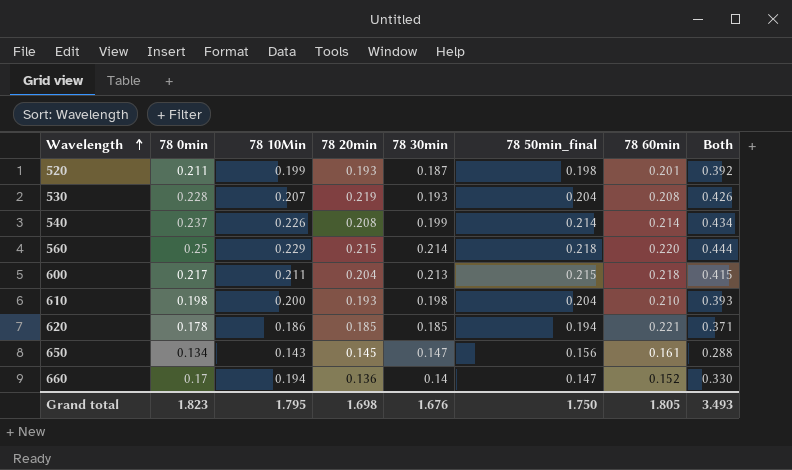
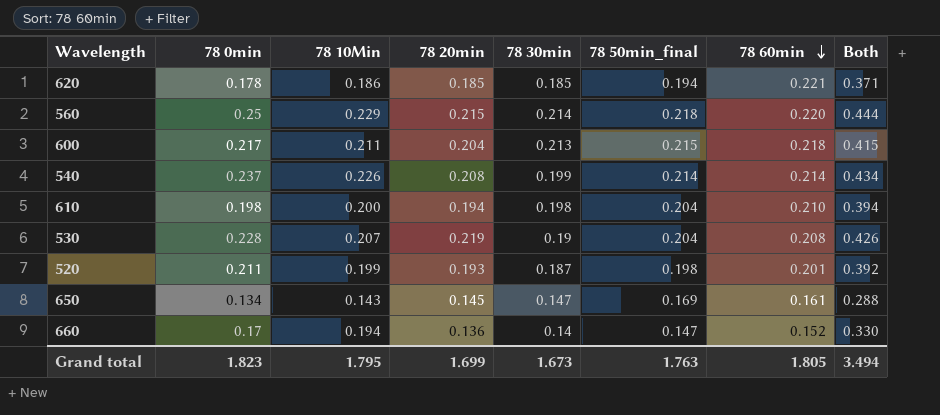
row order: Wavelength ascending -> 78 60min descending
610 | 78 20min: 0.193 -> 0.194
610 | Both: 0.393 -> 0.394
530 | 78 30min: 0.193 -> 0.19
650 | 78 50min_final: 0.156 -> 0.169
Grand total | 78 20min: 1.698 -> 1.699
Grand total | 78 30min: 1.676 -> 1.673
Grand total | 78 50min_final: 1.750 -> 1.763
Grand total | Both: 3.493 -> 3.494

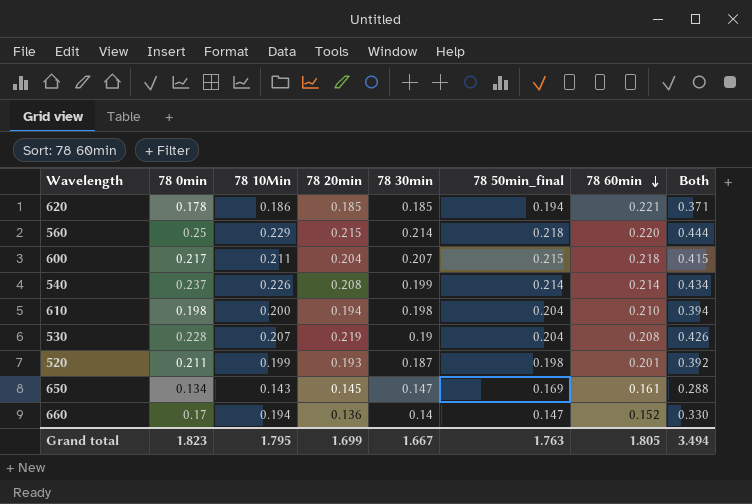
600 | 78 30min: 0.213 -> 0.207
Grand total | 78 30min: 1.673 -> 1.667

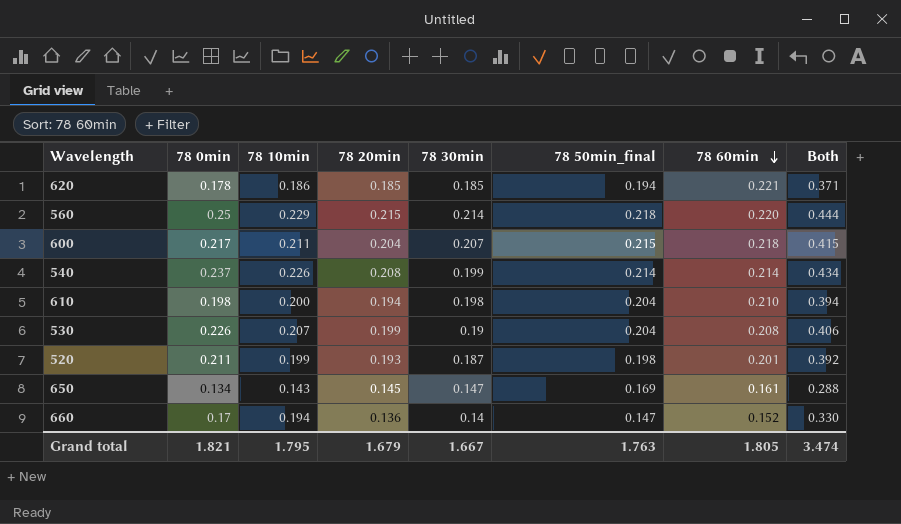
column name: 78 10Min -> 78 10min
530 | 78 0min: 0.228 -> 0.226
530 | 78 20min: 0.219 -> 0.199
530 | Both: 0.426 -> 0.406
Grand total | 78 0min: 1.823 -> 1.821
Grand total | 78 20min: 1.699 -> 1.679
Grand total | Both: 3.494 -> 3.474

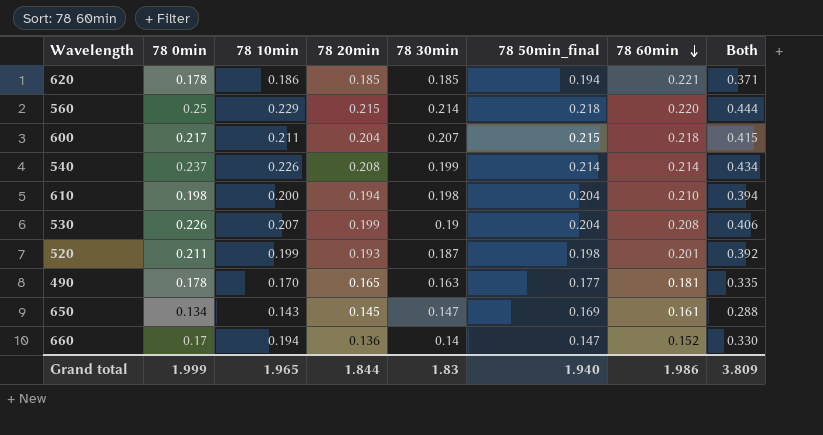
row 490: none -> 0.178 | 0.170 | 0.165 | 0.163 | 0.177 | 0.181 | 0.335
Grand total | 78 0min: 1.821 -> 1.999
Grand total | 78 10min: 1.795 -> 1.965
Grand total | 78 20min: 1.679 -> 1.844
Grand total | 78 30min: 1.667 -> 1.83
Grand total | 78 50min_final: 1.763 -> 1.940
Grand total | 78 60min: 1.805 -> 1.986
Grand total | Both: 3.474 -> 3.809

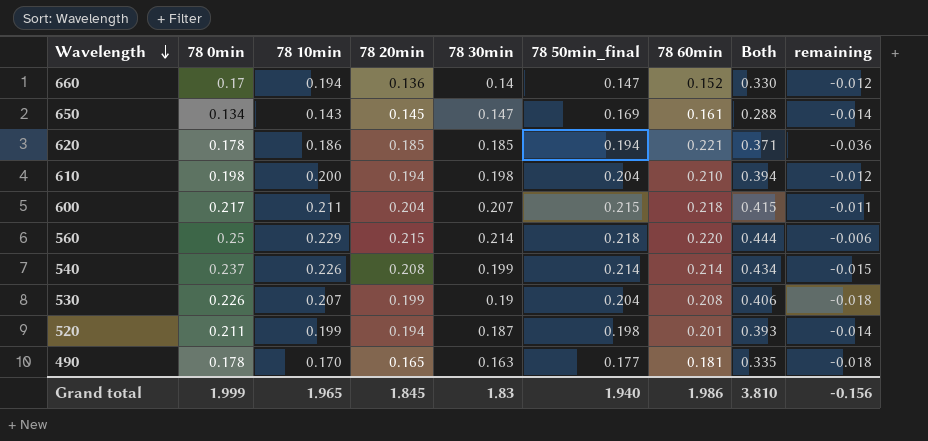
row order: 78 60min descending -> Wavelength descending
column remaining | formula: none -> [78 30min] - [78 60min]
520 | 78 20min: 0.193 -> 0.194
520 | Both: 0.392 -> 0.393
Grand total | 78 20min: 1.844 -> 1.845
Grand total | Both: 3.809 -> 3.810

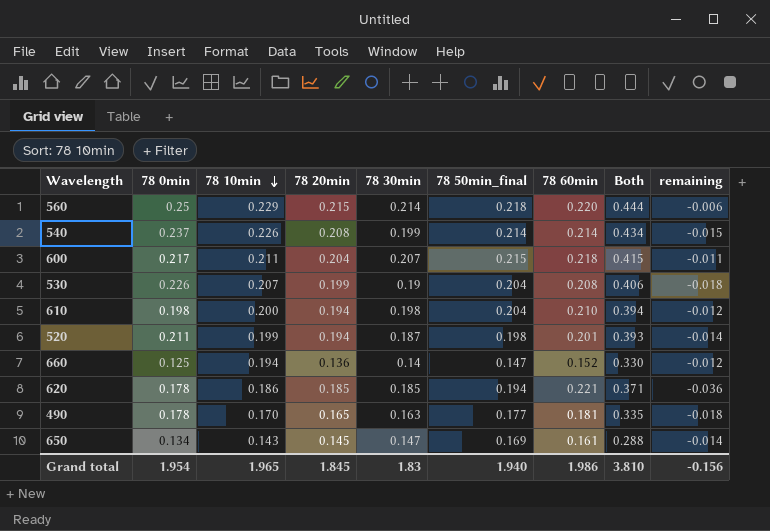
row order: Wavelength descending -> 78 10min descending
660 | 78 0min: 0.17 -> 0.125
Grand total | 78 0min: 1.999 -> 1.954

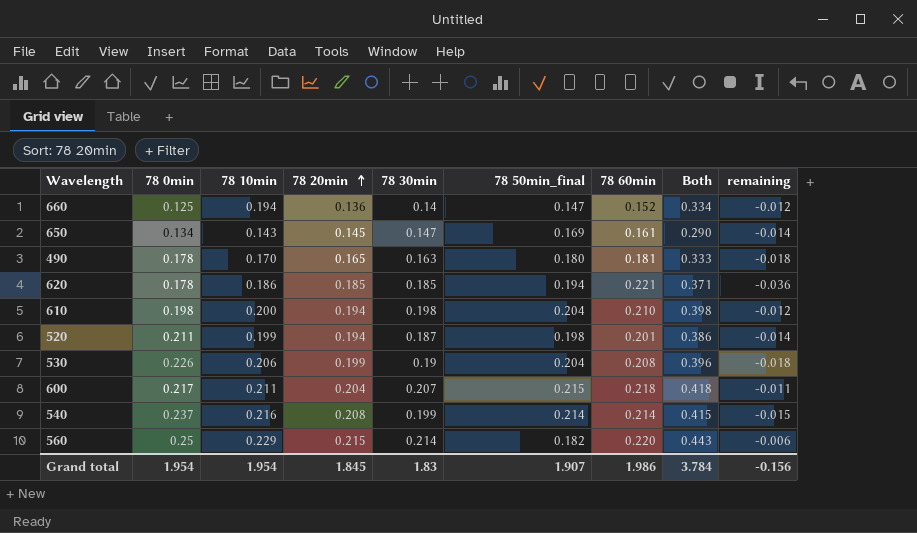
row order: 78 10min descending -> 78 20min ascending
column Both | formula: [78 10min] + [78 20min] -> [78 10min] + [78 30min]
490 | 78 50min_final: 0.177 -> 0.180
530 | 78 10min: 0.207 -> 0.206
540 | 78 10min: 0.226 -> 0.216
560 | 78 50min_final: 0.218 -> 0.182
Grand total | 78 10min: 1.965 -> 1.954
Grand total | 78 50min_final: 1.940 -> 1.907
Grand total | Both: 3.810 -> 3.784

